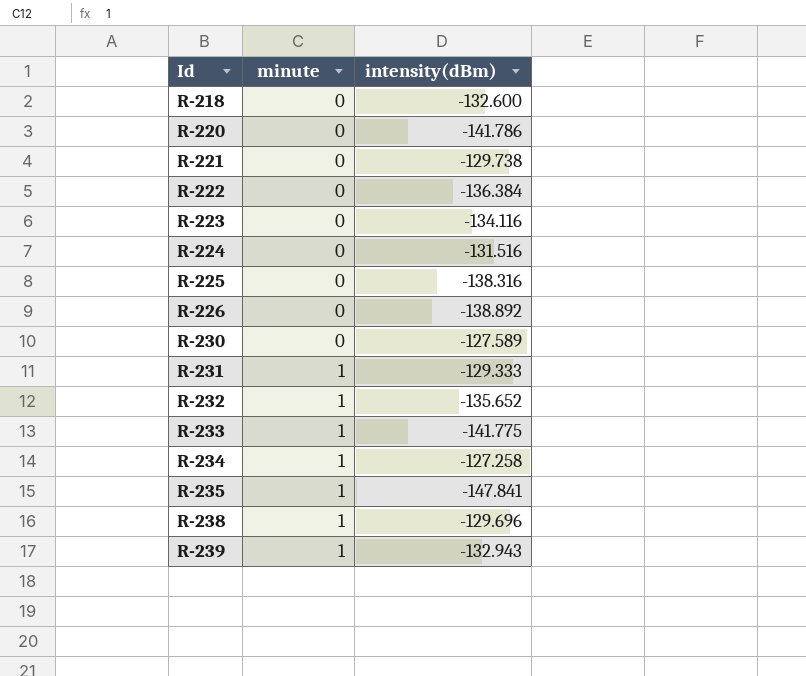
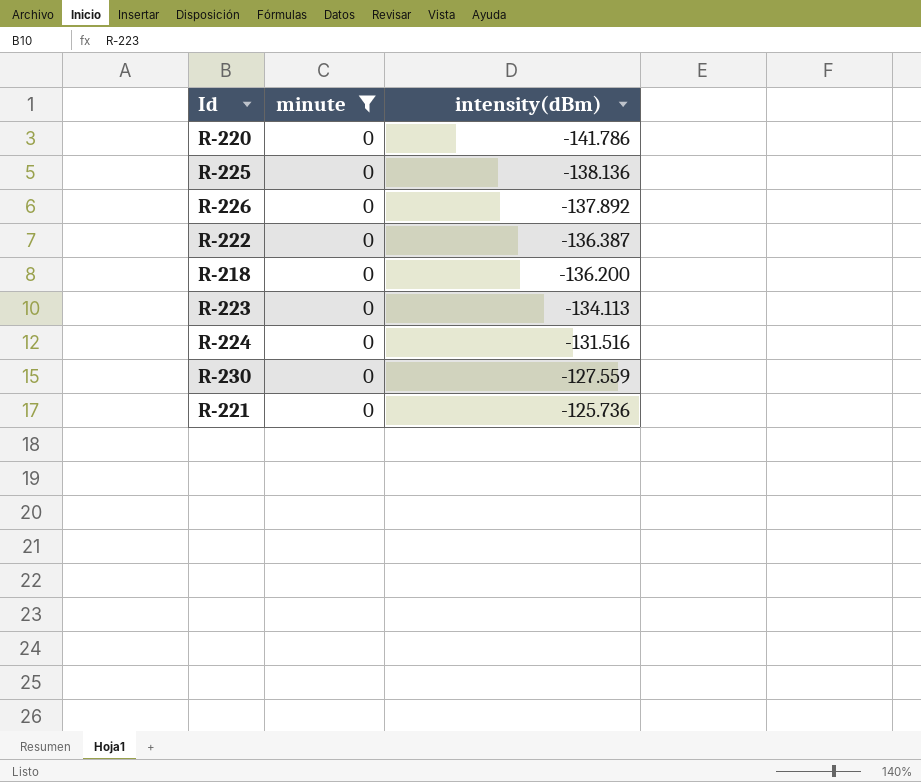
filter: none -> minute = 0
row order: Id ascending -> intensity(dBm) ascending
R-225 | intensity(dBm): -138.316 -> -138.136
R-226 | intensity(dBm): -138.892 -> -137.892
R-222 | intensity(dBm): -136.384 -> -136.387
R-218 | intensity(dBm): -132.600 -> -136.200
R-223 | intensity(dBm): -134.116 -> -134.113
R-230 | intensity(dBm): -127.589 -> -127.559
R-221 | intensity(dBm): -129.738 -> -125.736

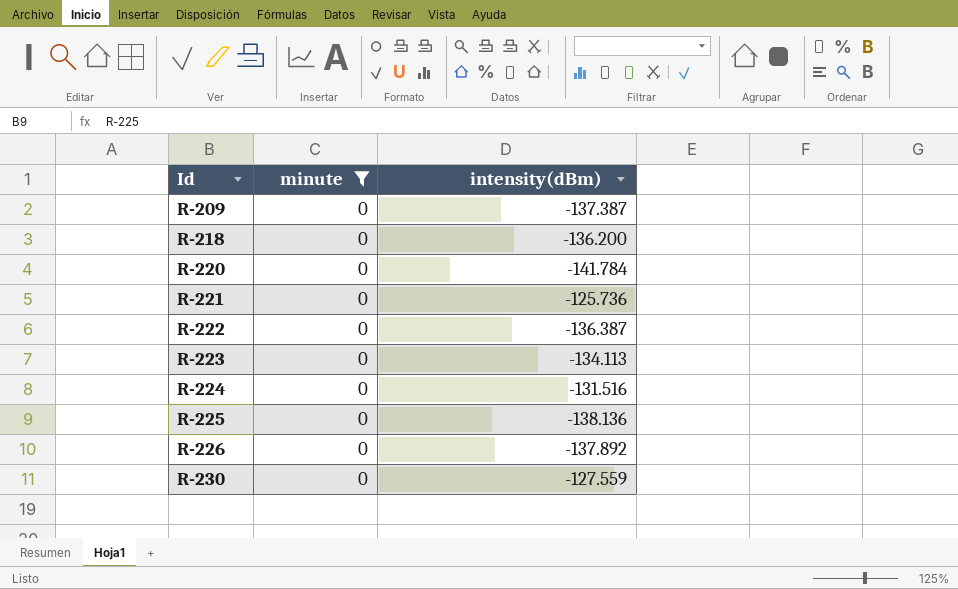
row order: intensity(dBm) ascending -> Id ascending
row R-209: none -> 0 | -137.387
R-220 | intensity(dBm): -141.786 -> -141.784

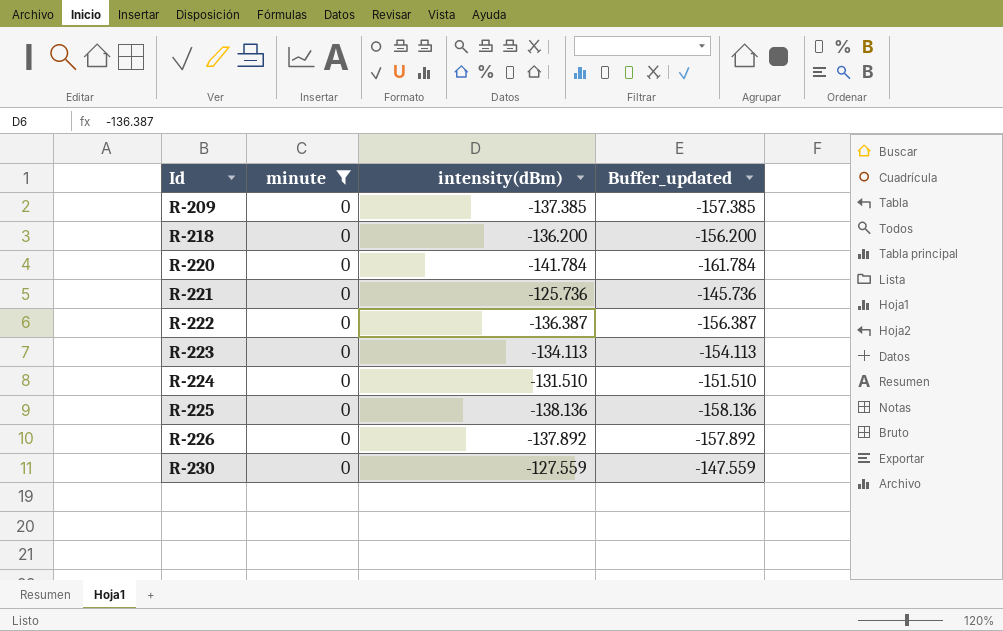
column Buffer_updated | formula: none -> [intensity(dBm)] - 20
R-209 | intensity(dBm): -137.387 -> -137.385
R-224 | intensity(dBm): -131.516 -> -131.510

